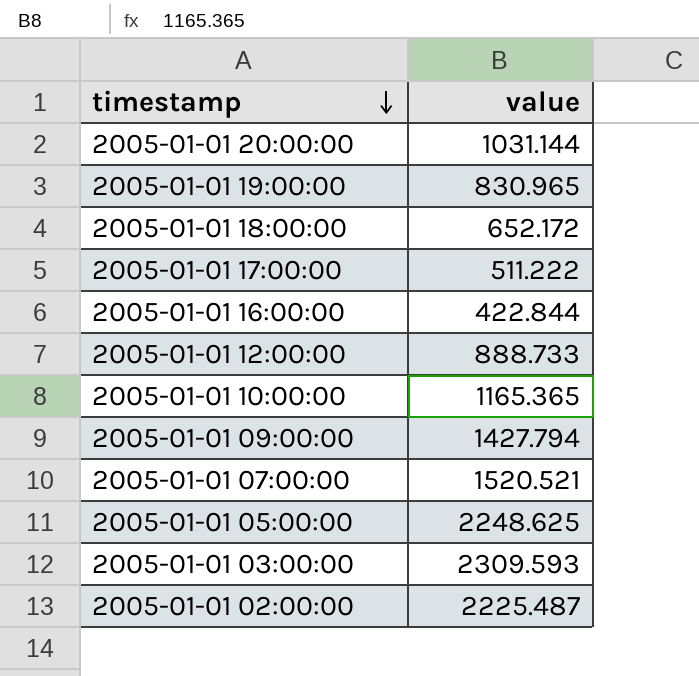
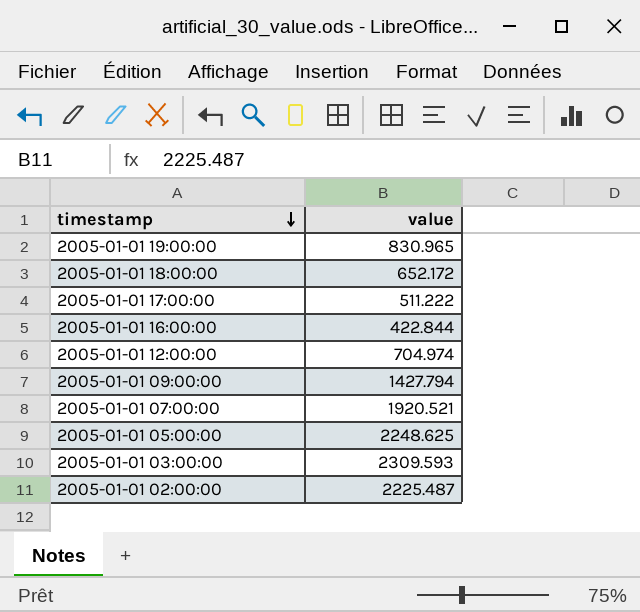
row 2005-01-01 20:00:00: 1031.144 -> none
row 2005-01-01 10:00:00: 1165.365 -> none
2005-01-01 12:00:00 | value: 888.733 -> 704.974
2005-01-01 07:00:00 | value: 1520.521 -> 1920.521

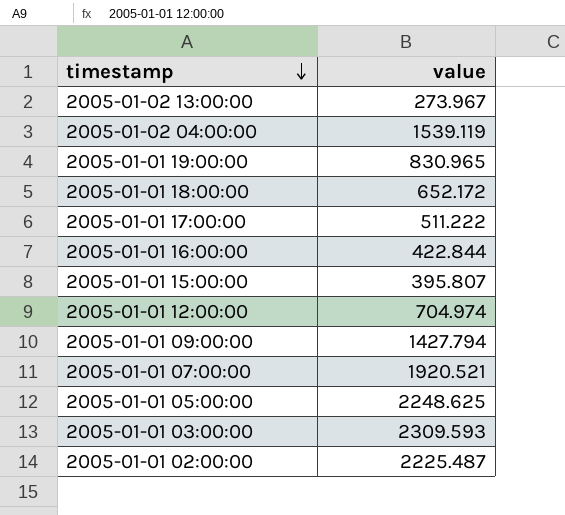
row 2005-01-02 13:00:00: none -> 273.967
row 2005-01-02 04:00:00: none -> 1539.119
row 2005-01-01 15:00:00: none -> 395.807

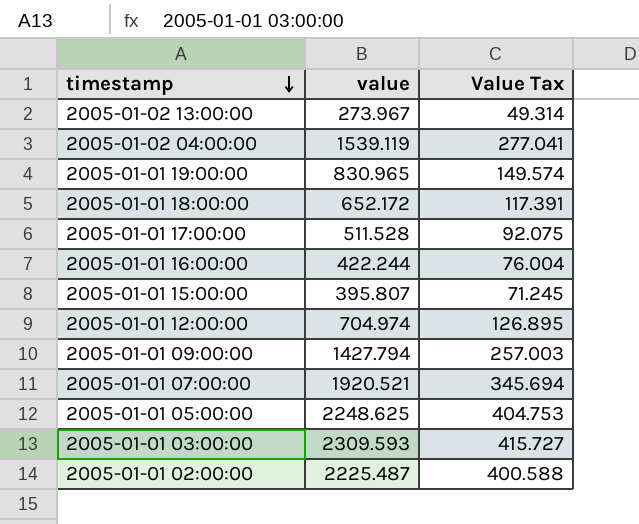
column Value Tax | formula: none -> [value] * 0.18
2005-01-01 17:00:00 | value: 511.222 -> 511.528
2005-01-01 16:00:00 | value: 422.844 -> 422.244

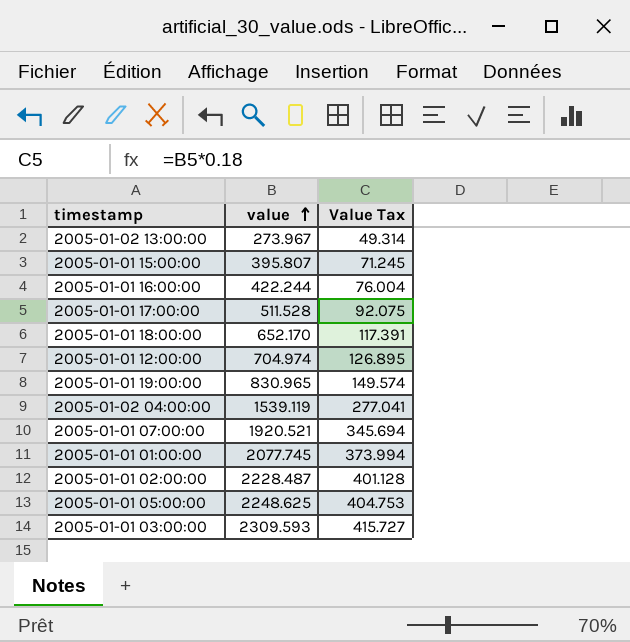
row order: timestamp descending -> value ascending
row 2005-01-01 09:00:00: 1427.794 | 257.003 -> none
2005-01-01 18:00:00 | value: 652.172 -> 652.170
row 2005-01-01 01:00:00: none -> 2077.745 | 373.994
2005-01-01 02:00:00 | value: 2225.487 -> 2228.487
2005-01-01 02:00:00 | Value Tax: 400.588 -> 401.128

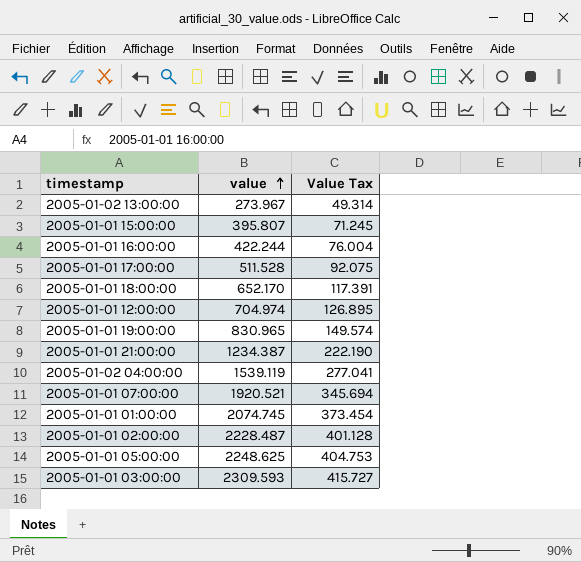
row 2005-01-01 21:00:00: none -> 1234.387 | 222.190
2005-01-01 01:00:00 | value: 2077.745 -> 2074.745
2005-01-01 01:00:00 | Value Tax: 373.994 -> 373.454

